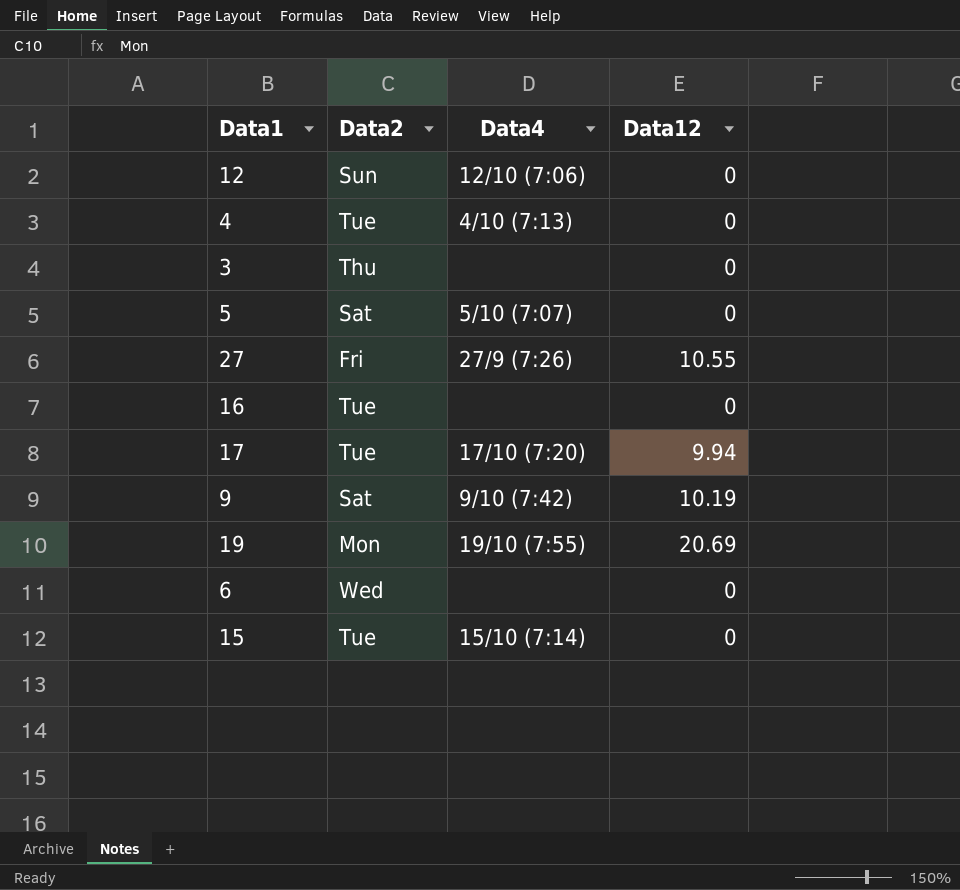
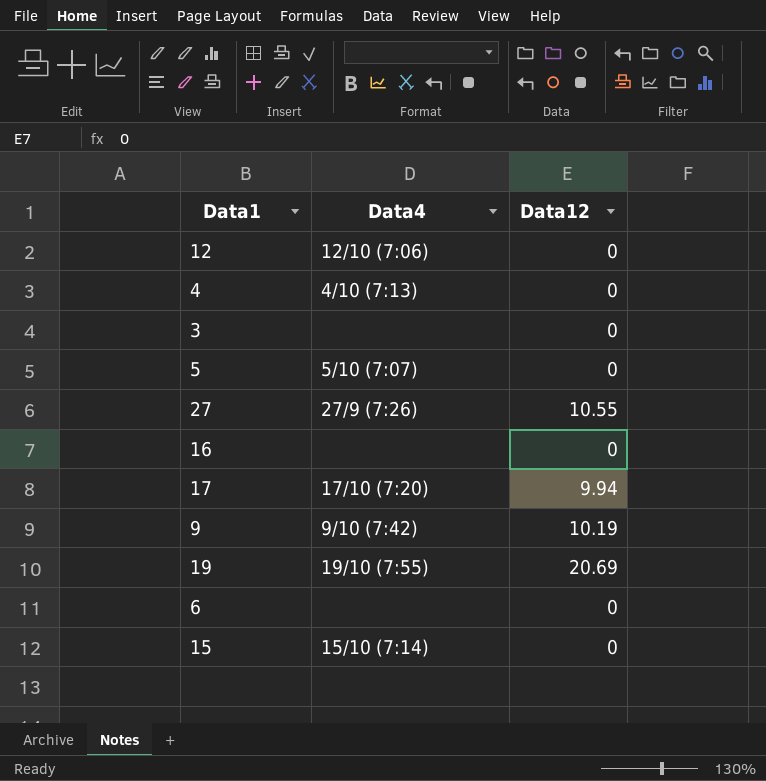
column Data2 | position: 2 -> none

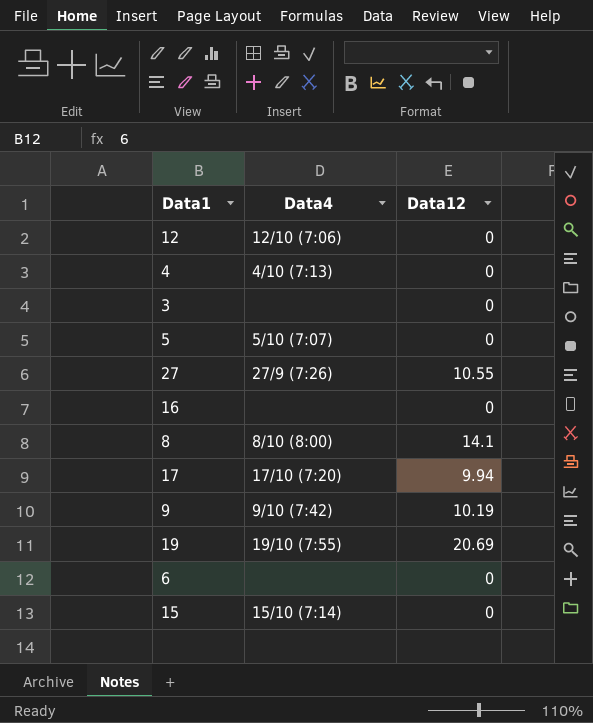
row 8: none -> 8/10 (8:00) | 14.1

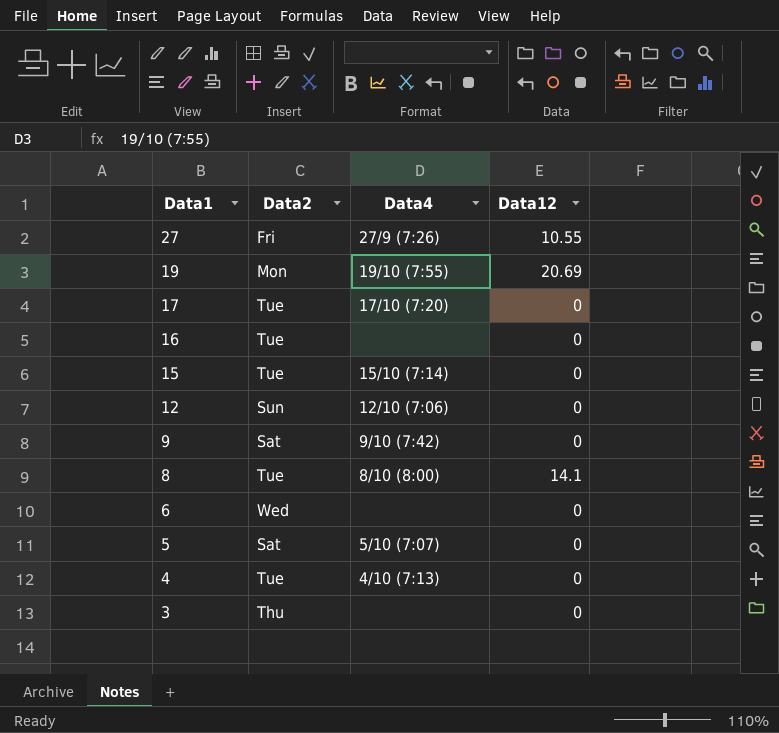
row order: none -> Data1 descending
column Data2 | position: none -> 2
17 | Data12: 9.94 -> 0
9 | Data12: 10.19 -> 0

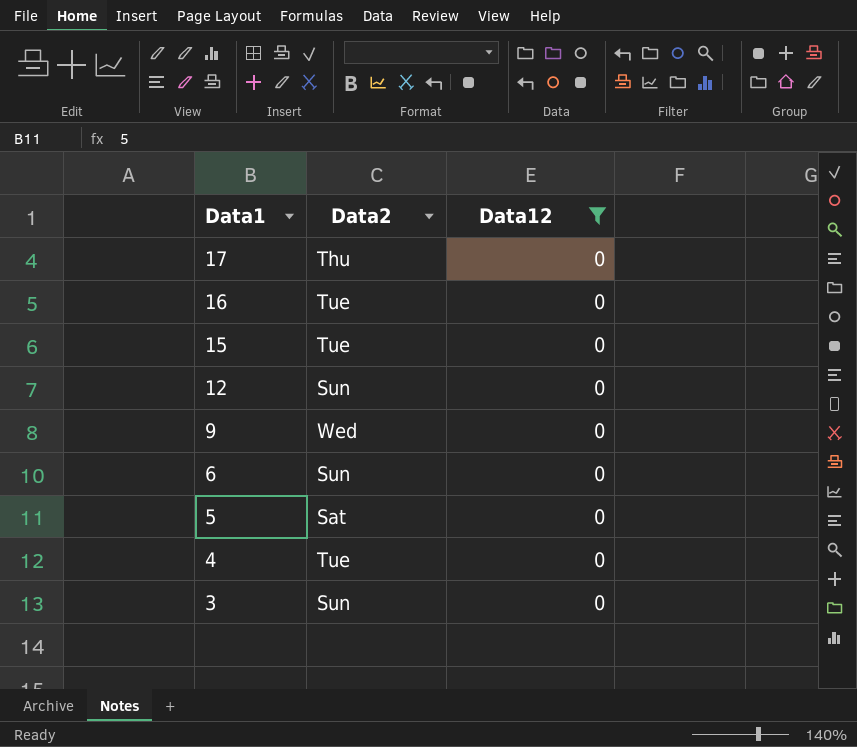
filter: none -> Data12 = 0
column Data4 | position: 3 -> none
17 | Data2: Tue -> Thu
9 | Data2: Sat -> Wed
6 | Data2: Wed -> Sun
3 | Data2: Thu -> Sun

